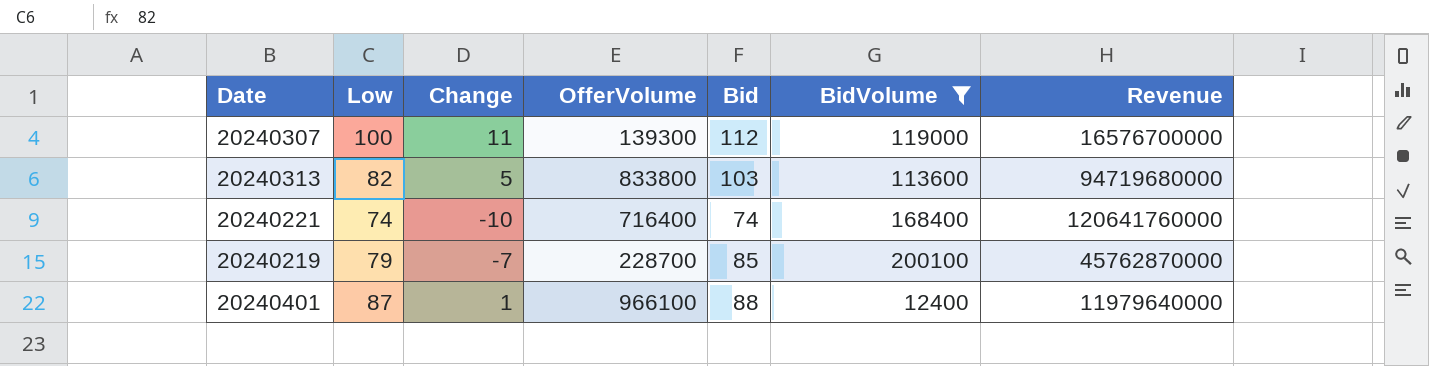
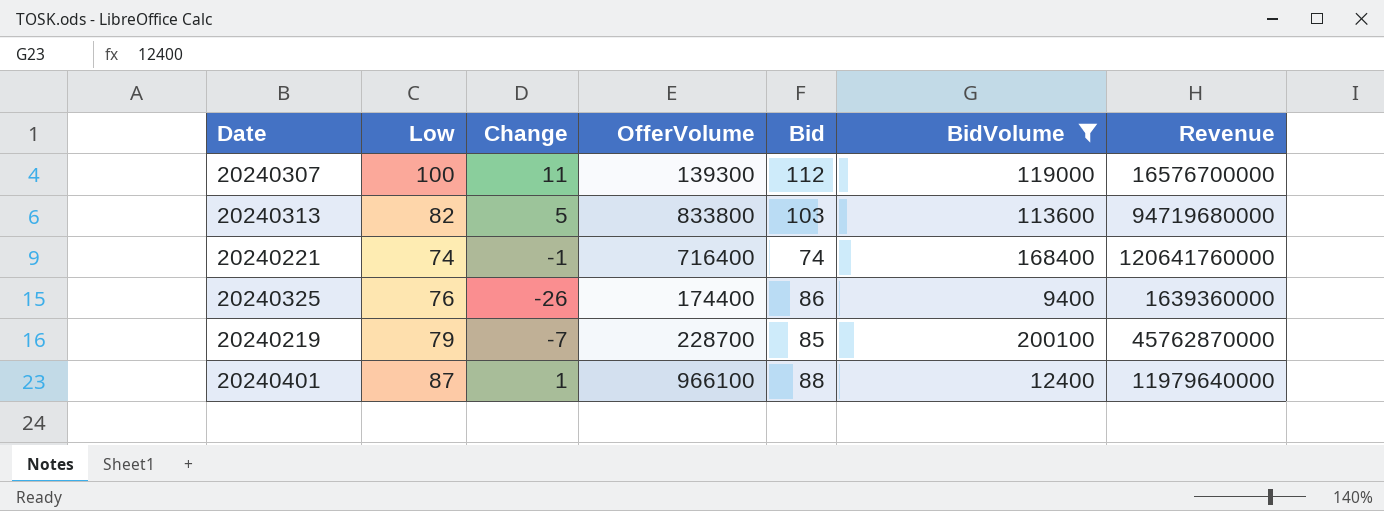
20240221 | Change: -10 -> -1
row 20240325: none -> 76 | -26 | 174400 | 86 | 9400 | 1639360000

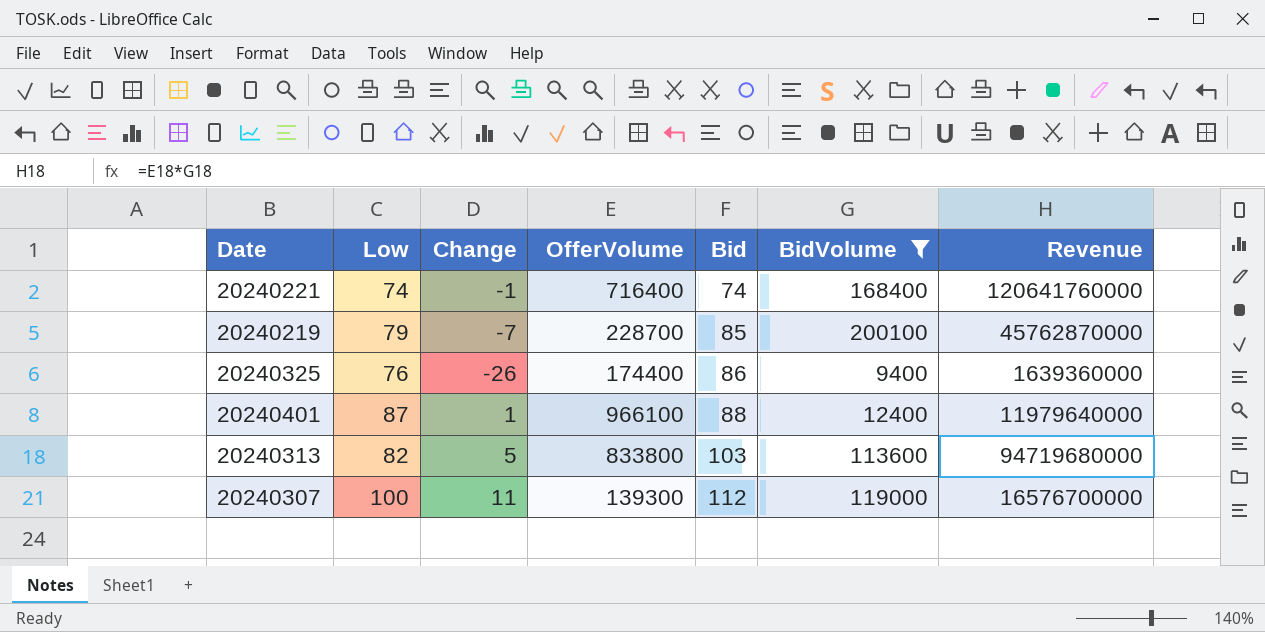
row order: none -> Bid ascending

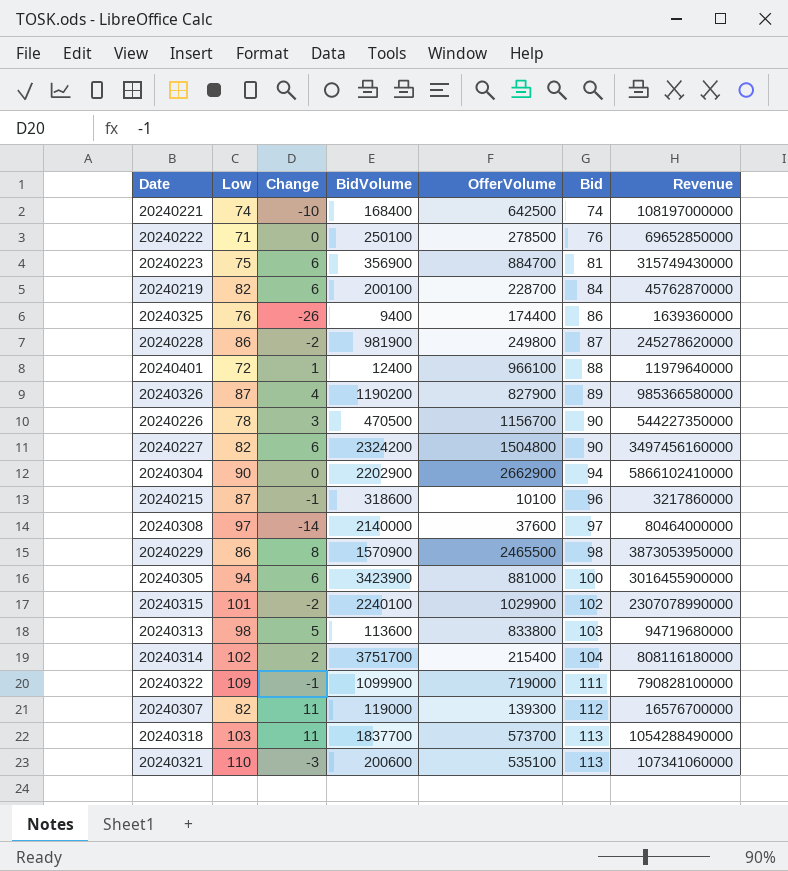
filter: BidVolume <= 200100 -> none
column BidVolume | position: 6 -> 4
20240221 | Change: -1 -> -10
20240221 | OfferVolume: 716400 -> 642500
20240221 | Revenue: 120641760000 -> 108197000000
20240219 | Low: 79 -> 82
20240219 | Change: -7 -> 6
20240219 | Bid: 85 -> 84
20240401 | Low: 87 -> 72
20240313 | Low: 82 -> 98
20240307 | Low: 100 -> 82

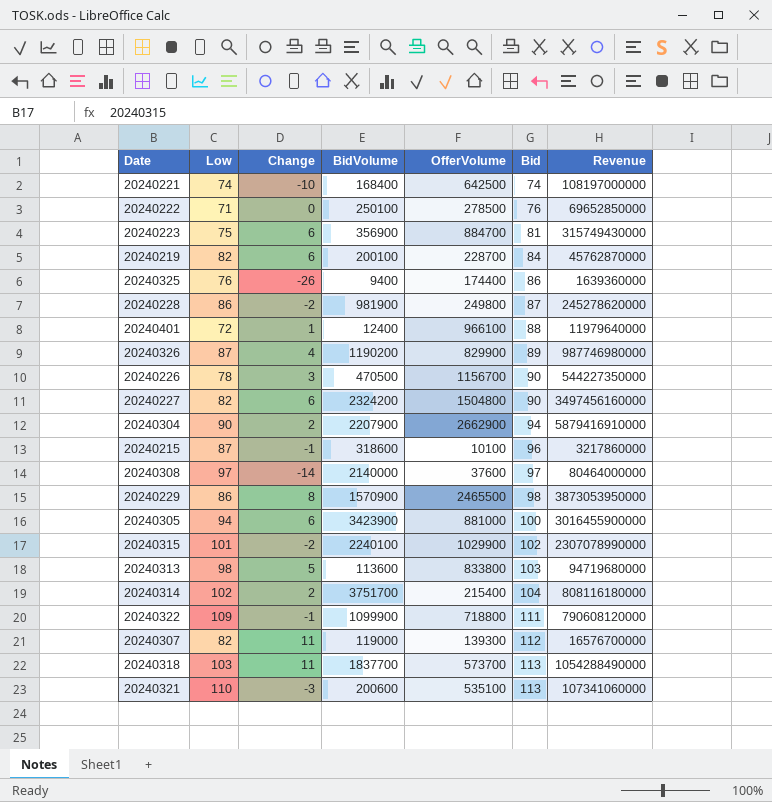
20240326 | OfferVolume: 827900 -> 829900
20240326 | Revenue: 985366580000 -> 987746980000
20240304 | Change: 0 -> 2
20240304 | BidVolume: 2202900 -> 2207900
20240304 | Revenue: 5866102410000 -> 5879416910000
20240322 | OfferVolume: 719000 -> 718800
20240322 | Revenue: 790828100000 -> 790608120000

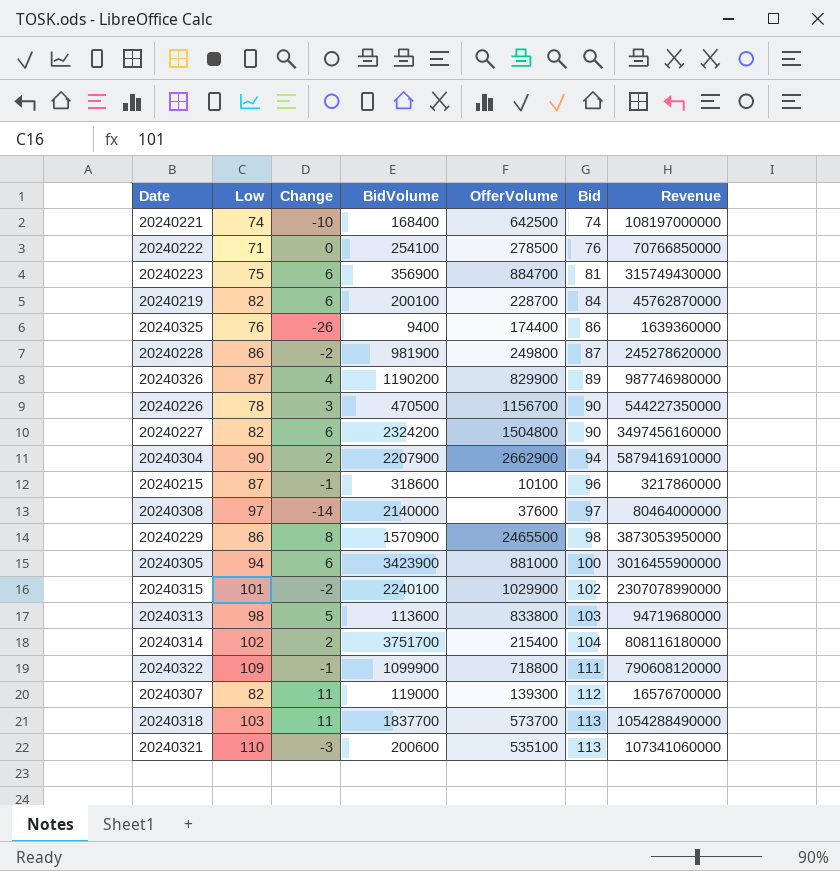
row 20240401: 72 | 1 | 12400 | 966100 | 88 | 11979640000 -> none
20240222 | BidVolume: 250100 -> 254100
20240222 | Revenue: 69652850000 -> 70766850000

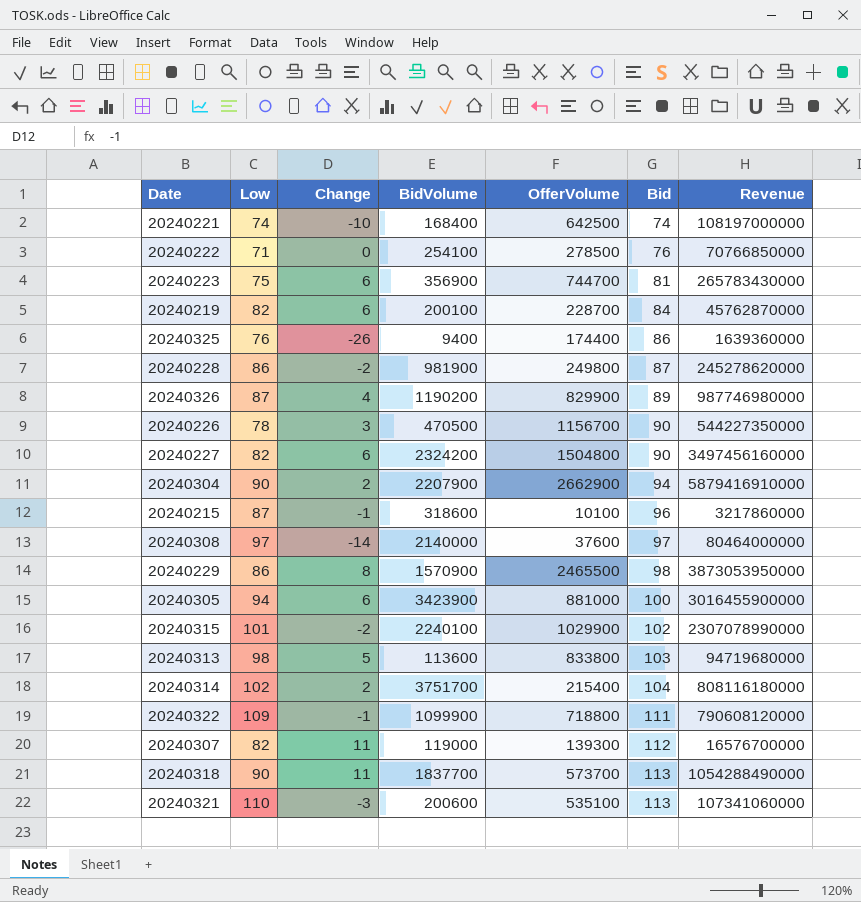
20240223 | OfferVolume: 884700 -> 744700
20240223 | Revenue: 315749430000 -> 265783430000
20240318 | Low: 103 -> 90

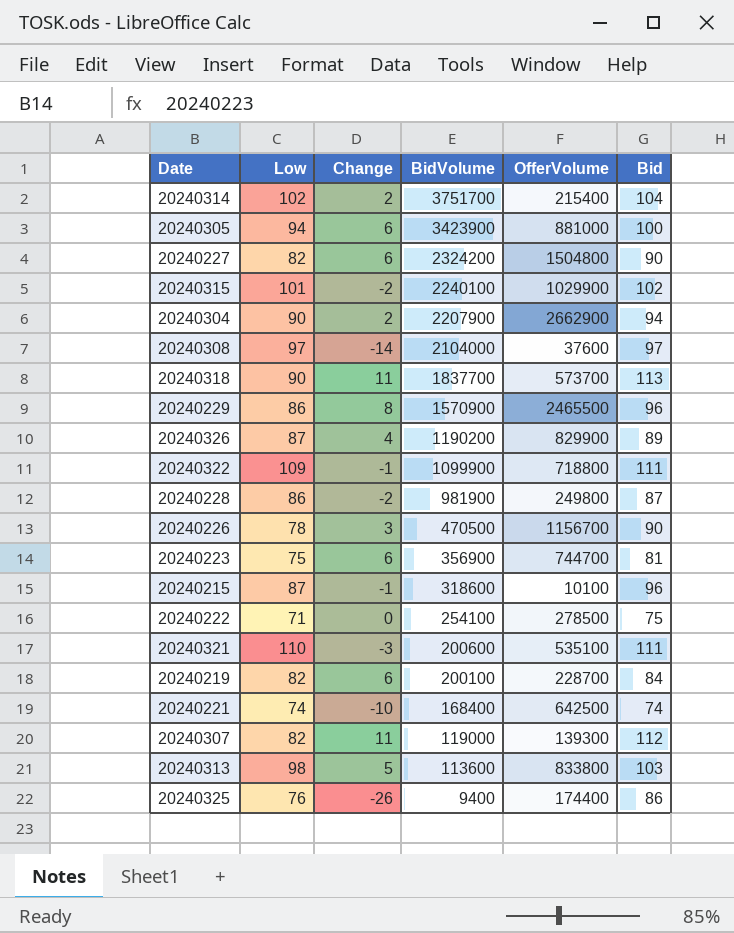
row order: Bid ascending -> BidVolume descending
column Revenue | formula: [BidVolume] * [OfferVolume] -> none
20240308 | BidVolume: 2140000 -> 2104000
20240229 | Bid: 98 -> 96
20240222 | Bid: 76 -> 75
20240321 | Bid: 113 -> 111

